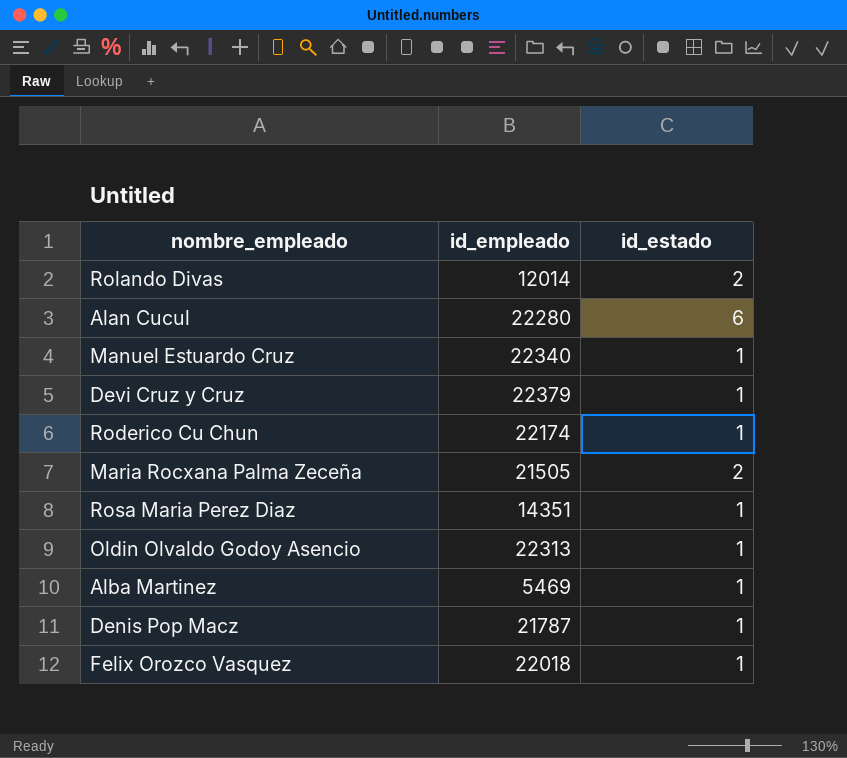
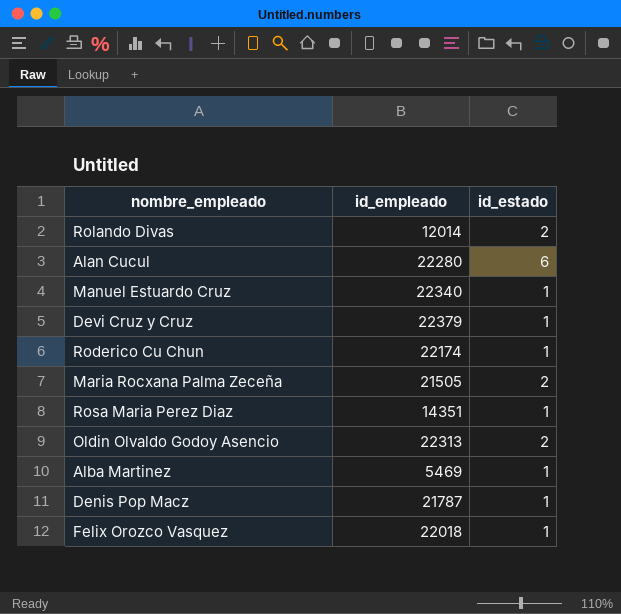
Oldin Olvaldo Godoy Asencio | id_estado: 1 -> 2

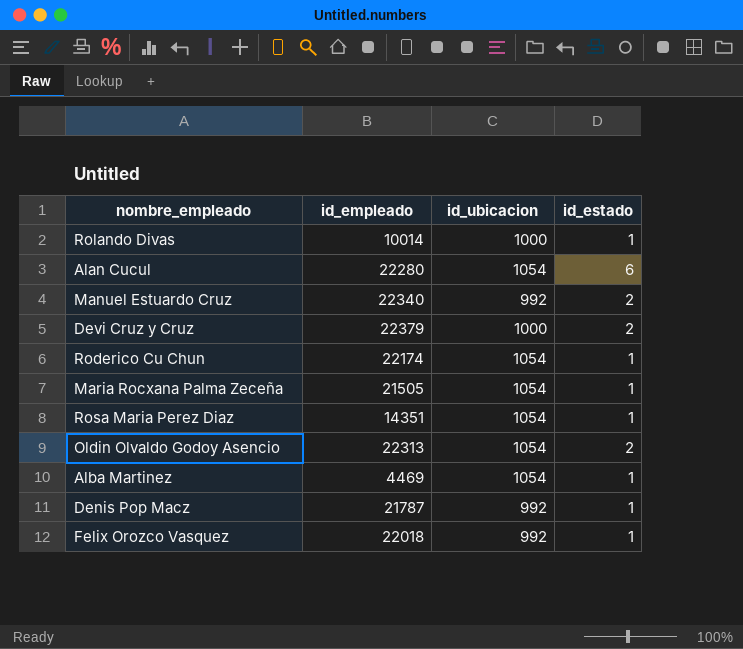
column id_ubicacion | position: none -> 3
Rolando Divas | id_empleado: 12014 -> 10014
Rolando Divas | id_estado: 2 -> 1
Manuel Estuardo Cruz | id_estado: 1 -> 2
Devi Cruz y Cruz | id_estado: 1 -> 2
Maria Rocxana Palma Zeceña | id_estado: 2 -> 1
Alba Martinez | id_empleado: 5469 -> 4469

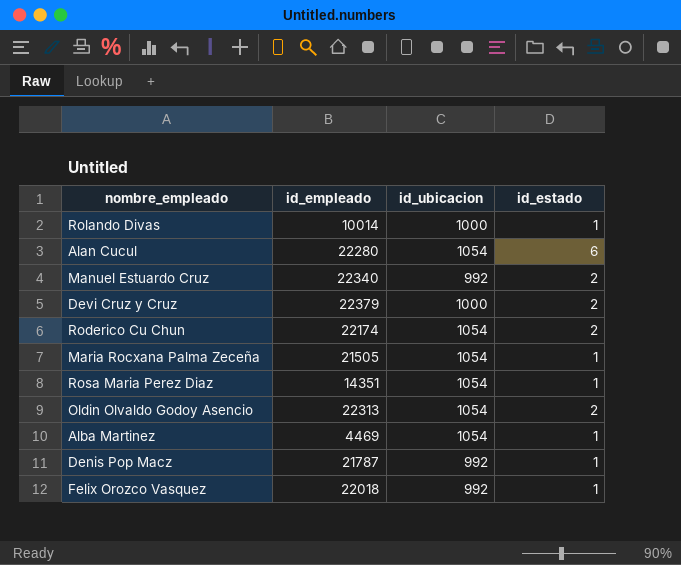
Roderico Cu Chun | id_estado: 1 -> 2

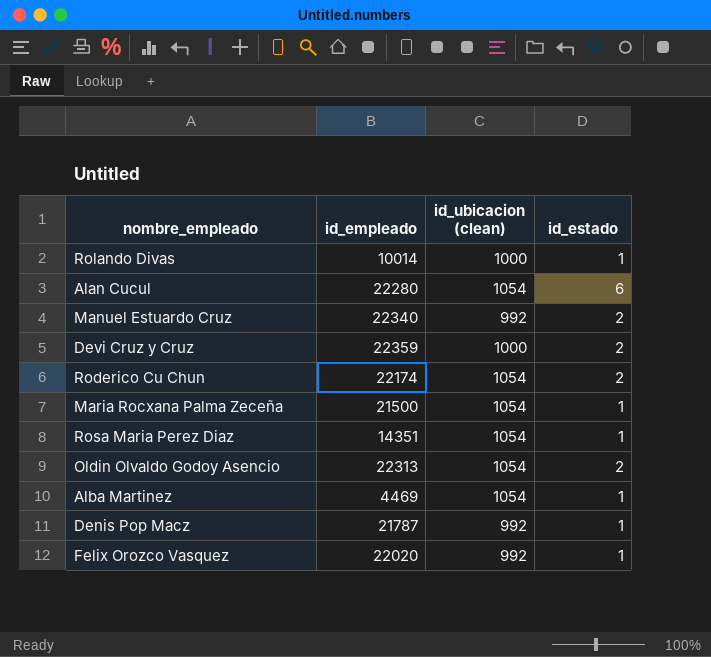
column name: id_ubicacion -> id_ubicacion (clean)
Devi Cruz y Cruz | id_empleado: 22379 -> 22359
Maria Rocxana Palma Zeceña | id_empleado: 21505 -> 21500
Felix Orozco Vasquez | id_empleado: 22018 -> 22020

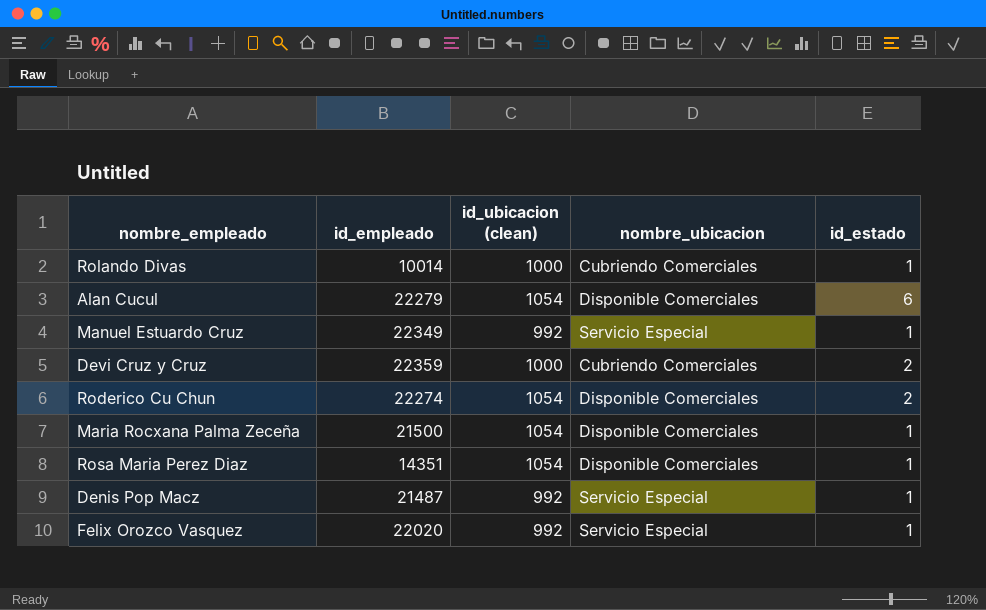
column nombre_ubicacion | position: none -> 4
row Oldin Olvaldo Godoy Asencio: 22313 | 1054 | 2 -> none
row Alba Martinez: 4469 | 1054 | 1 -> none
Alan Cucul | id_empleado: 22280 -> 22279
Manuel Estuardo Cruz | id_empleado: 22340 -> 22349
Manuel Estuardo Cruz | id_estado: 2 -> 1
Roderico Cu Chun | id_empleado: 22174 -> 22274
Denis Pop Macz | id_empleado: 21787 -> 21487

